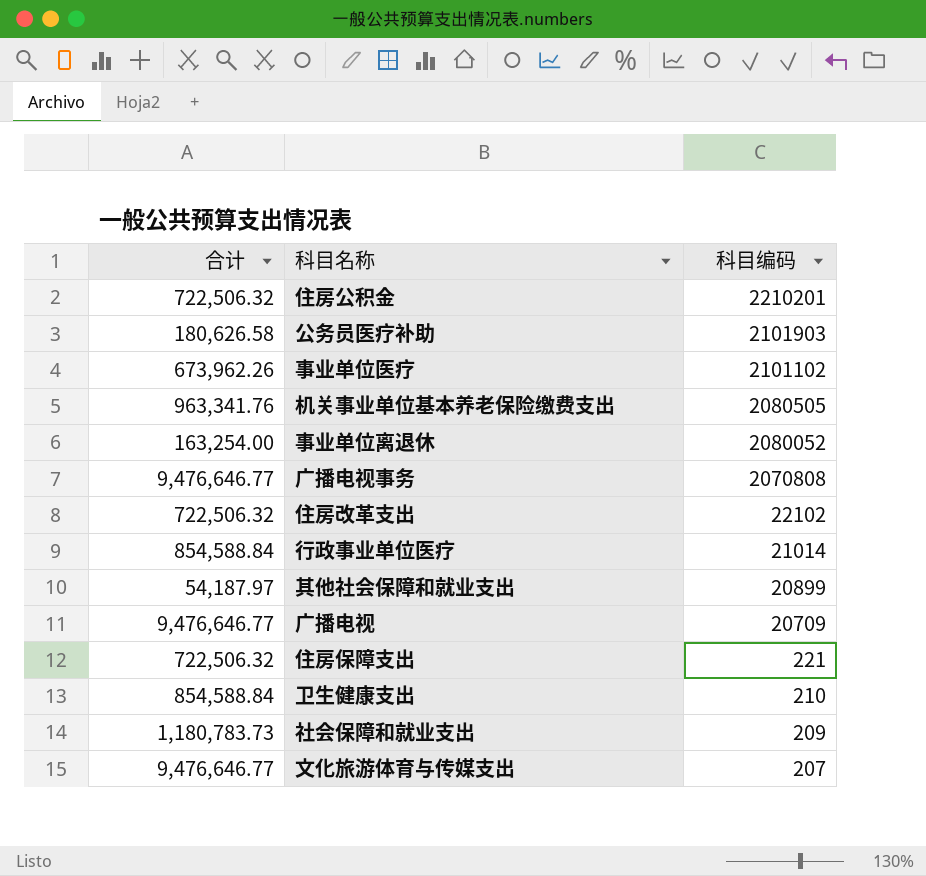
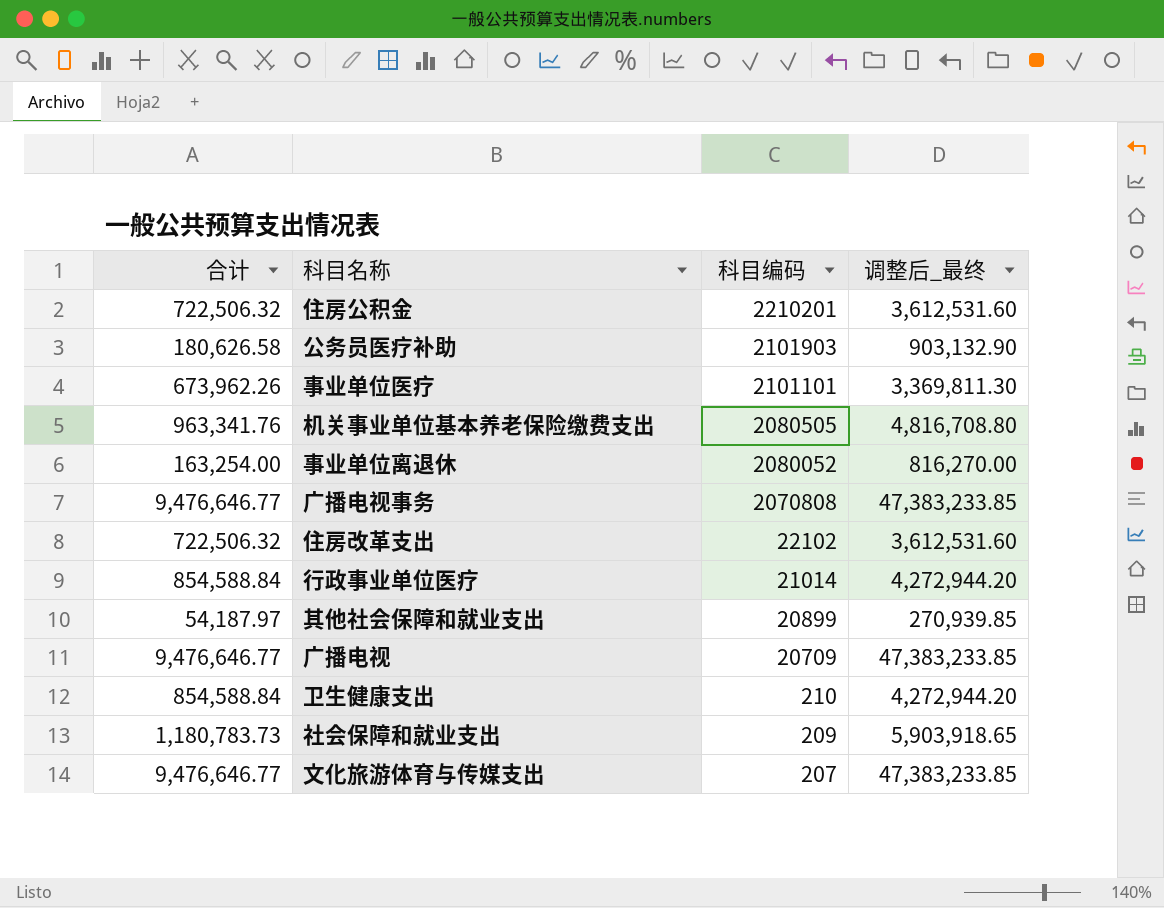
column 调整后_最终 | formula: none -> [合计] * 5
row 住房保障支出: 722,506.32 | 221 -> none
事业单位医疗 | 科目编码: 2101102 -> 2101101

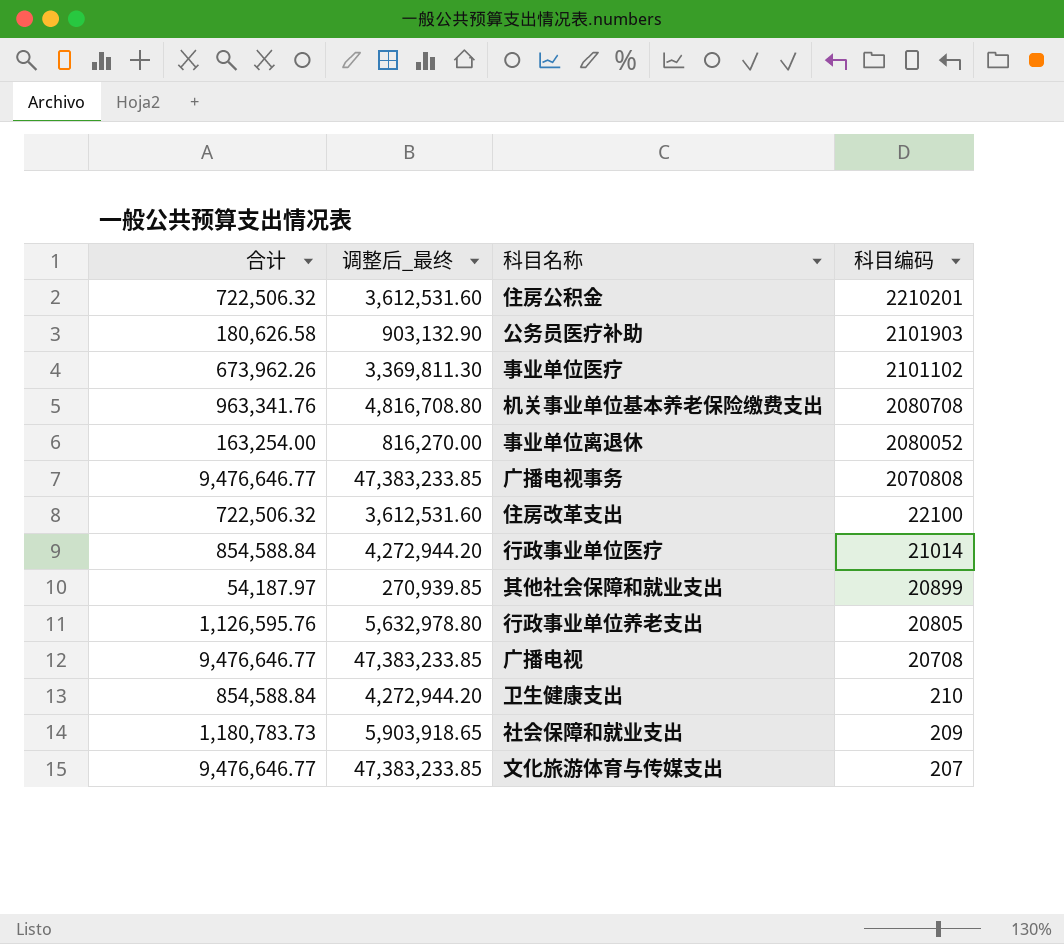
column 调整后_最终 | position: 4 -> 2
事业单位医疗 | 科目编码: 2101101 -> 2101102
机关事业单位基本养老保险缴费支出 | 科目编码: 2080505 -> 2080708
住房改革支出 | 科目编码: 22102 -> 22100
row 行政事业单位养老支出: none -> 1,126,595.76 | 5,632,978.80 | 20805
广播电视 | 科目编码: 20709 -> 20708

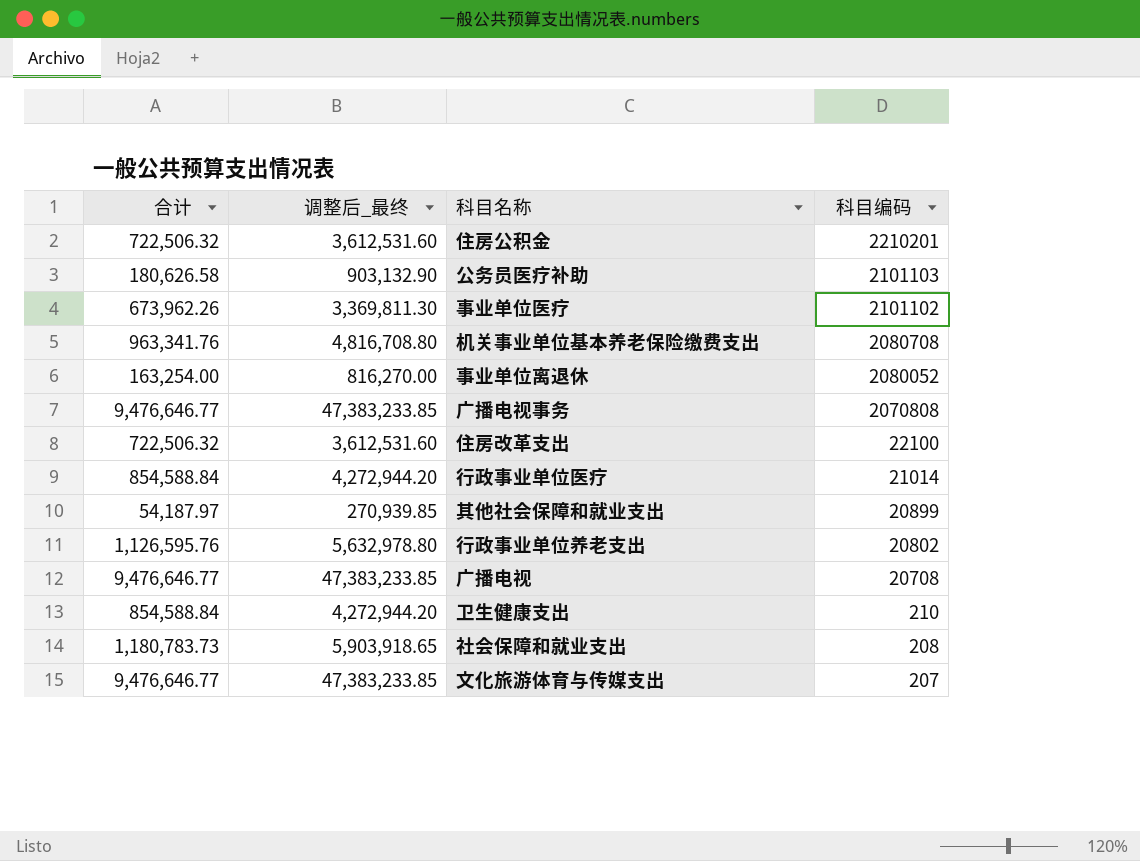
公务员医疗补助 | 科目编码: 2101903 -> 2101103
行政事业单位养老支出 | 科目编码: 20805 -> 20802
社会保障和就业支出 | 科目编码: 209 -> 208

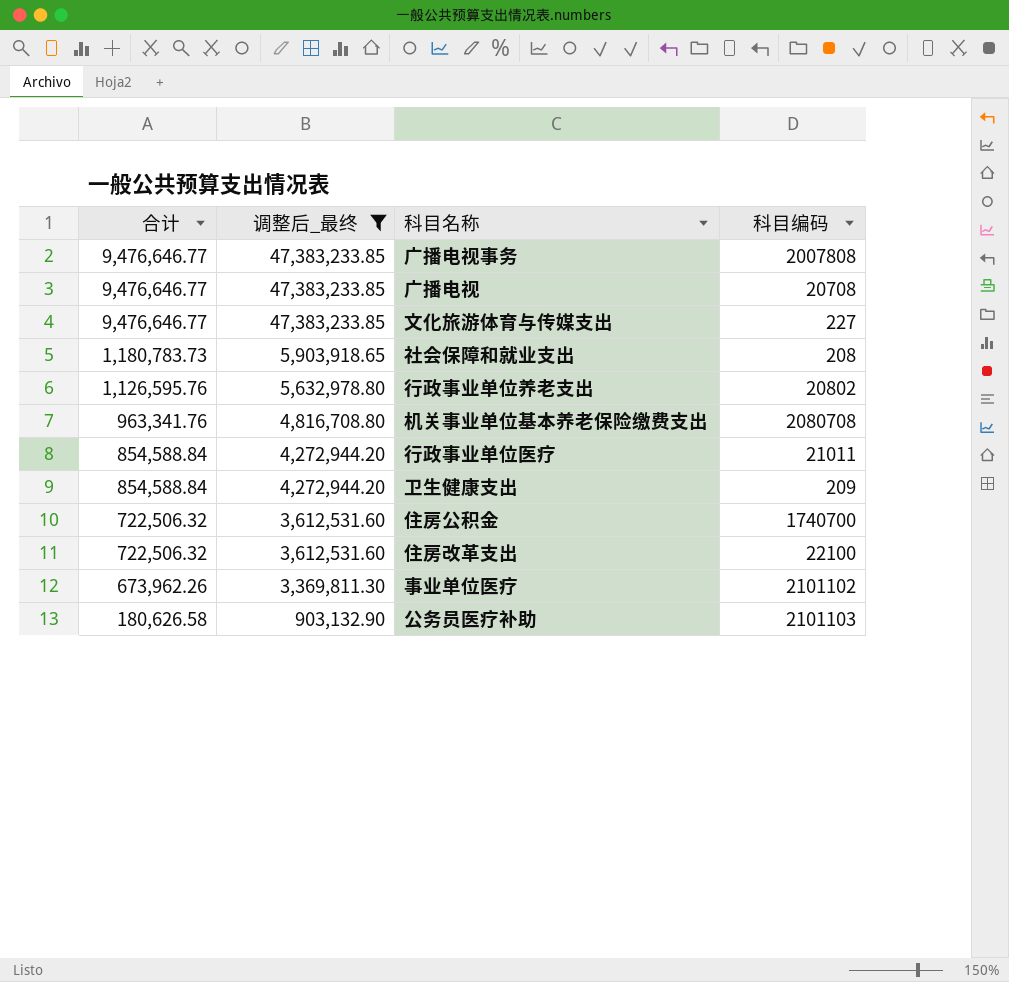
filter: none -> 调整后_最终 >= 903,132.90
row order: 科目编码 descending -> 合计 descending
广播电视事务 | 科目编码: 2070808 -> 2007808
文化旅游体育与传媒支出 | 科目编码: 207 -> 227
行政事业单位医疗 | 科目编码: 21014 -> 21011
卫生健康支出 | 科目编码: 210 -> 209
住房公积金 | 科目编码: 2210201 -> 1740700

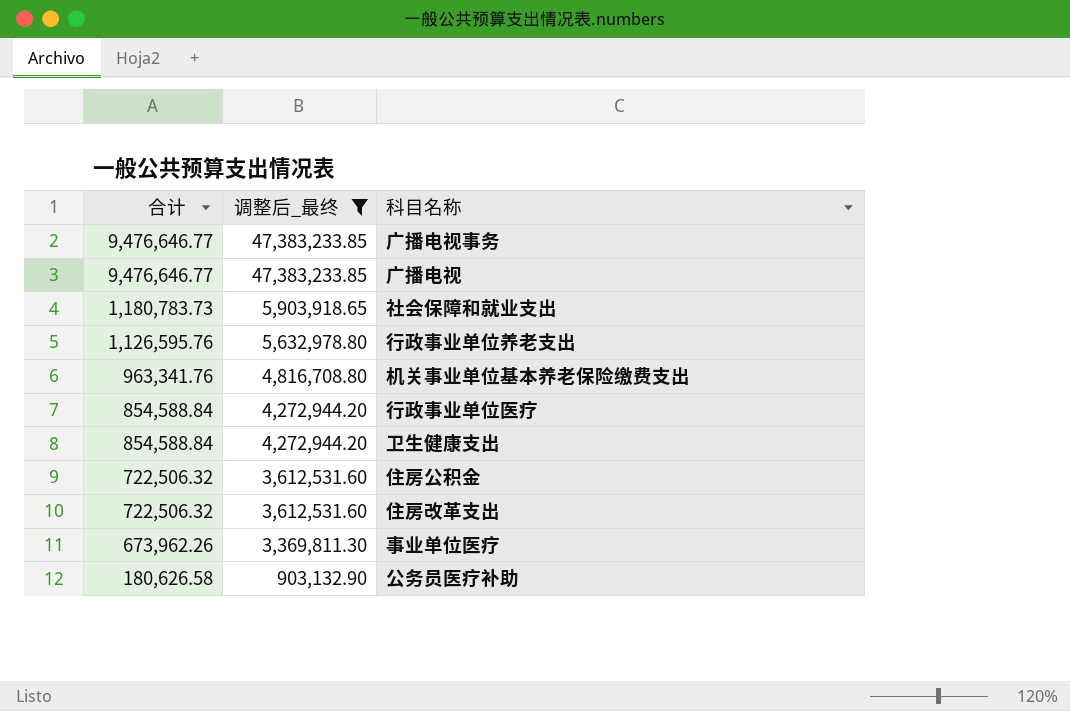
column 科目编码 | position: 4 -> none
row 文化旅游体育与传媒支出: 9,476,646.77 | 47,383,233.85 | 227 -> none

